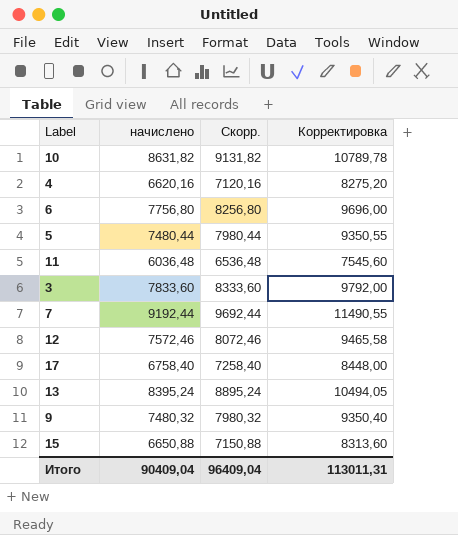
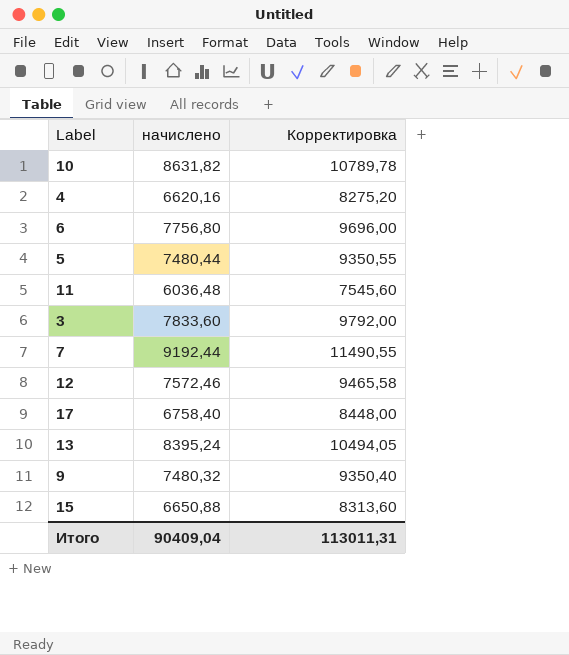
column Скорр. | formula: [начислено] + 500 -> none

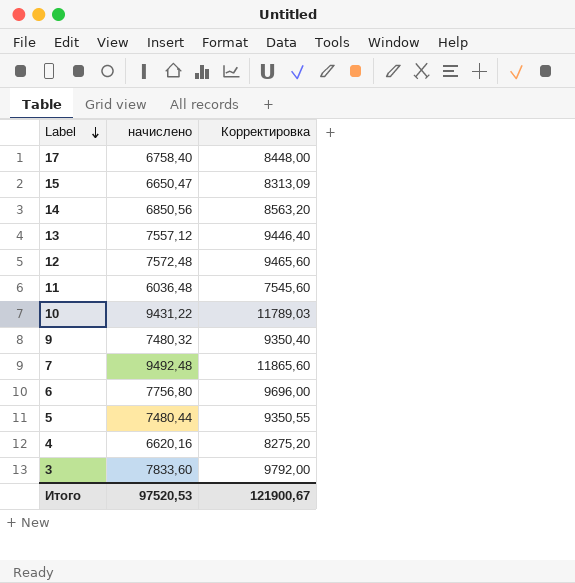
row order: none -> Label descending
15 | начислено: 6650,88 -> 6650,47
15 | Корректировка: 8313,60 -> 8313,09
row 14: none -> 6850,56 | 8563,20
13 | начислено: 8395,24 -> 7557,12
13 | Корректировка: 10494,05 -> 9446,40
12 | начислено: 7572,46 -> 7572,48
12 | Корректировка: 9465,58 -> 9465,60
10 | начислено: 8631,82 -> 9431,22
10 | Корректировка: 10789,78 -> 11789,03
7 | начислено: 9192,44 -> 9492,48
7 | Корректировка: 11490,55 -> 11865,60
Итого | начислено: 90409,04 -> 97520,53
Итого | Корректировка: 113011,31 -> 121900,67

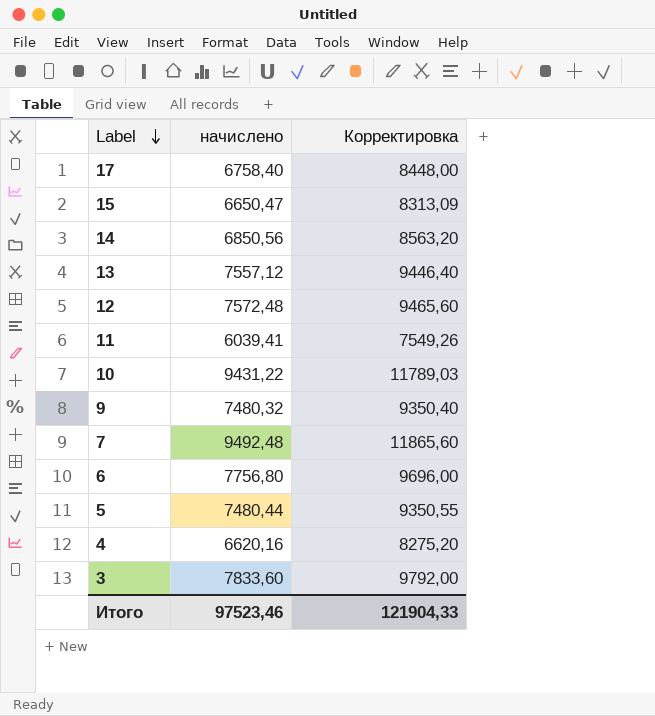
11 | начислено: 6036,48 -> 6039,41
11 | Корректировка: 7545,60 -> 7549,26
Итого | начислено: 97520,53 -> 97523,46
Итого | Корректировка: 121900,67 -> 121904,33

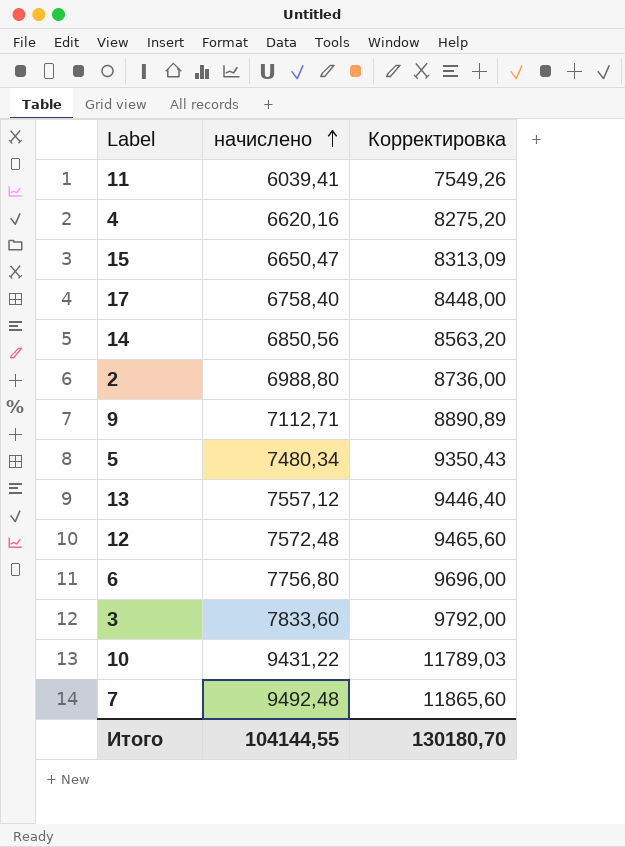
row order: Label descending -> начислено ascending
row 2: none -> 6988,80 | 8736,00
9 | начислено: 7480,32 -> 7112,71
9 | Корректировка: 9350,40 -> 8890,89
5 | начислено: 7480,44 -> 7480,34
5 | Корректировка: 9350,55 -> 9350,43
Итого | начислено: 97523,46 -> 104144,55
Итого | Корректировка: 121904,33 -> 130180,70

